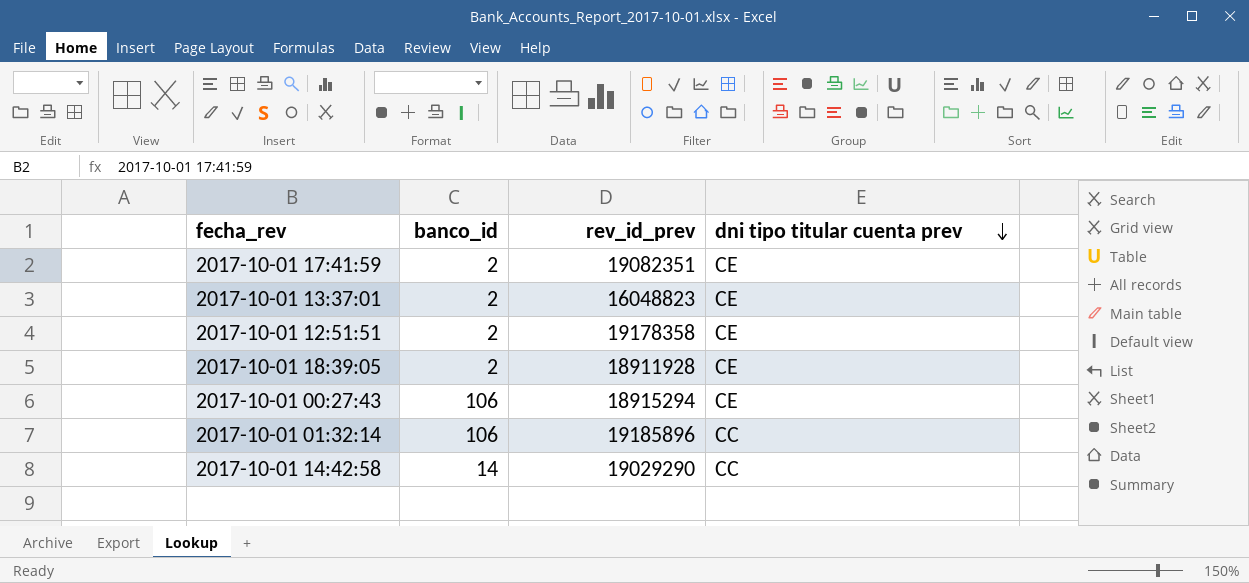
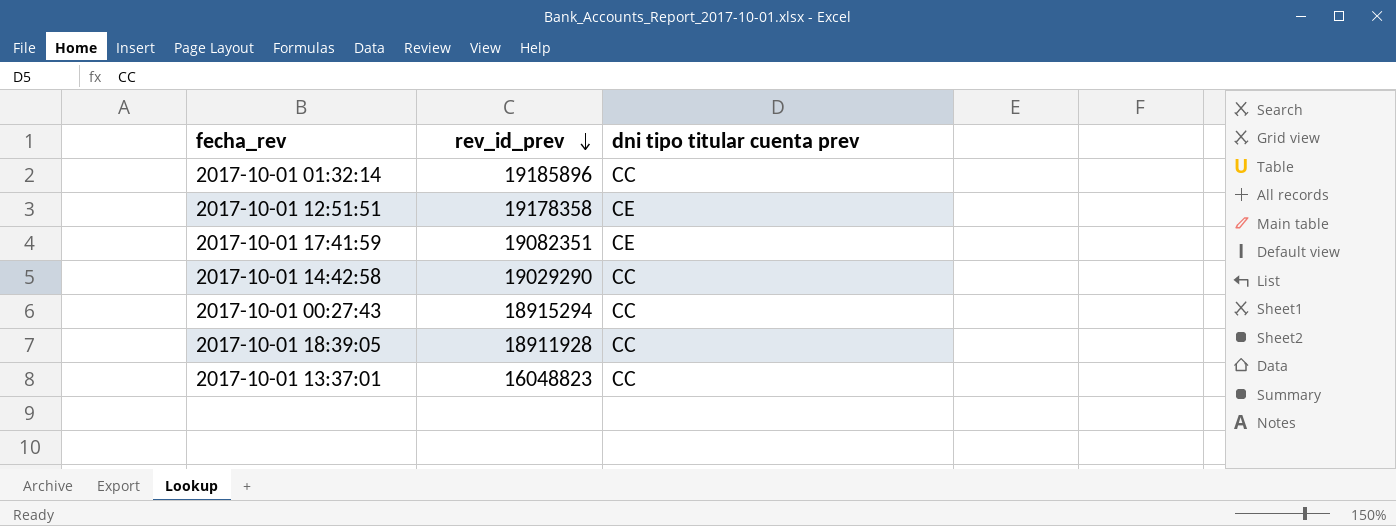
row order: dni tipo titular cuenta prev descending -> rev_id_prev descending
column banco_id | position: 2 -> none
2017-10-01 00:27:43 | dni tipo titular cuenta prev: CE -> CC
2017-10-01 18:39:05 | dni tipo titular cuenta prev: CE -> CC
2017-10-01 13:37:01 | dni tipo titular cuenta prev: CE -> CC

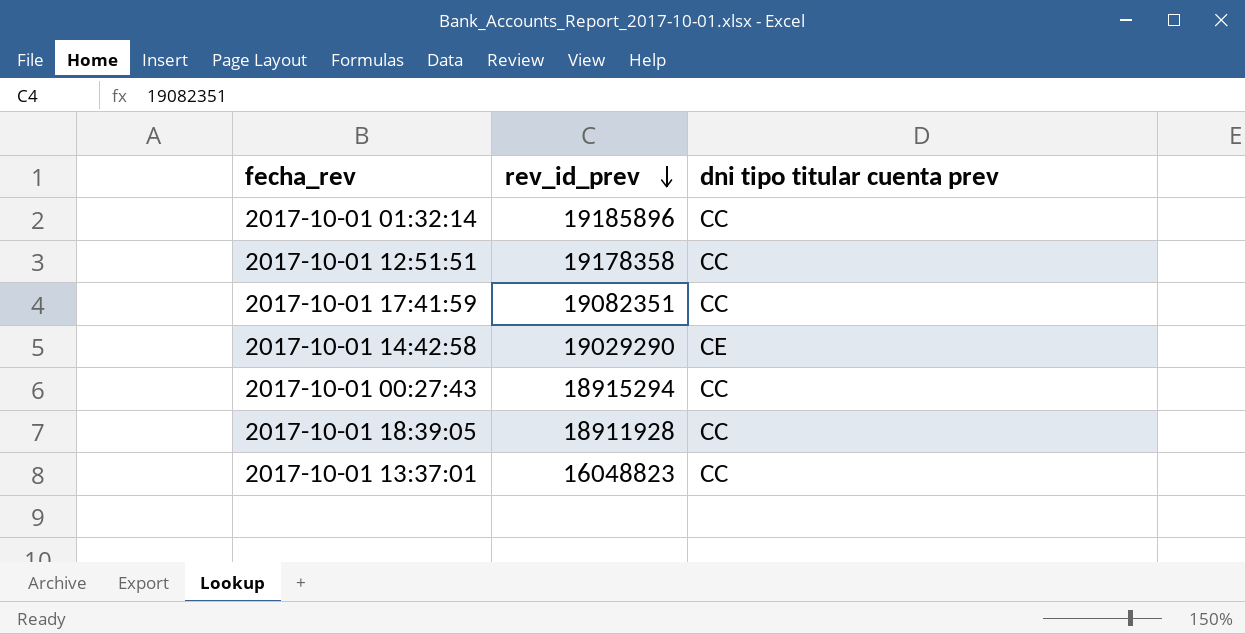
2017-10-01 12:51:51 | dni tipo titular cuenta prev: CE -> CC
2017-10-01 17:41:59 | dni tipo titular cuenta prev: CE -> CC
2017-10-01 14:42:58 | dni tipo titular cuenta prev: CC -> CE

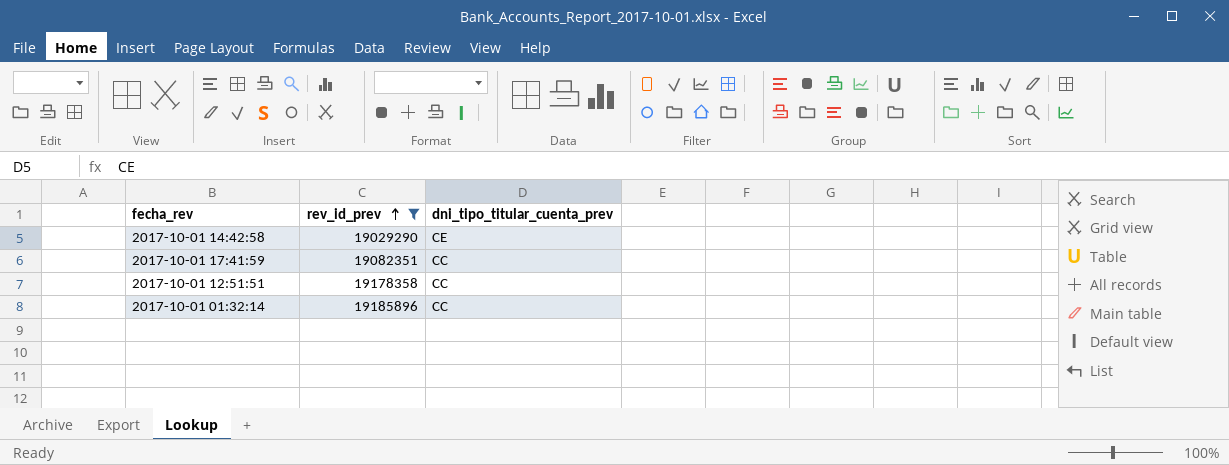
filter: none -> rev_id_prev >= 19029290
row order: rev_id_prev descending -> rev_id_prev ascending
column name: dni tipo titular cuenta prev -> dni_tipo_titular_cuenta_prev

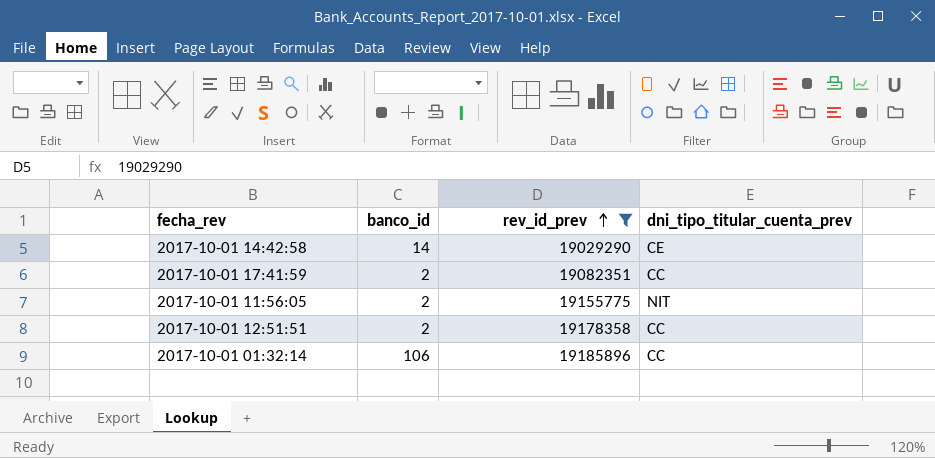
column banco_id | position: none -> 2
row 2017-10-01 11:56:05: none -> 2 | 19155775 | NIT

